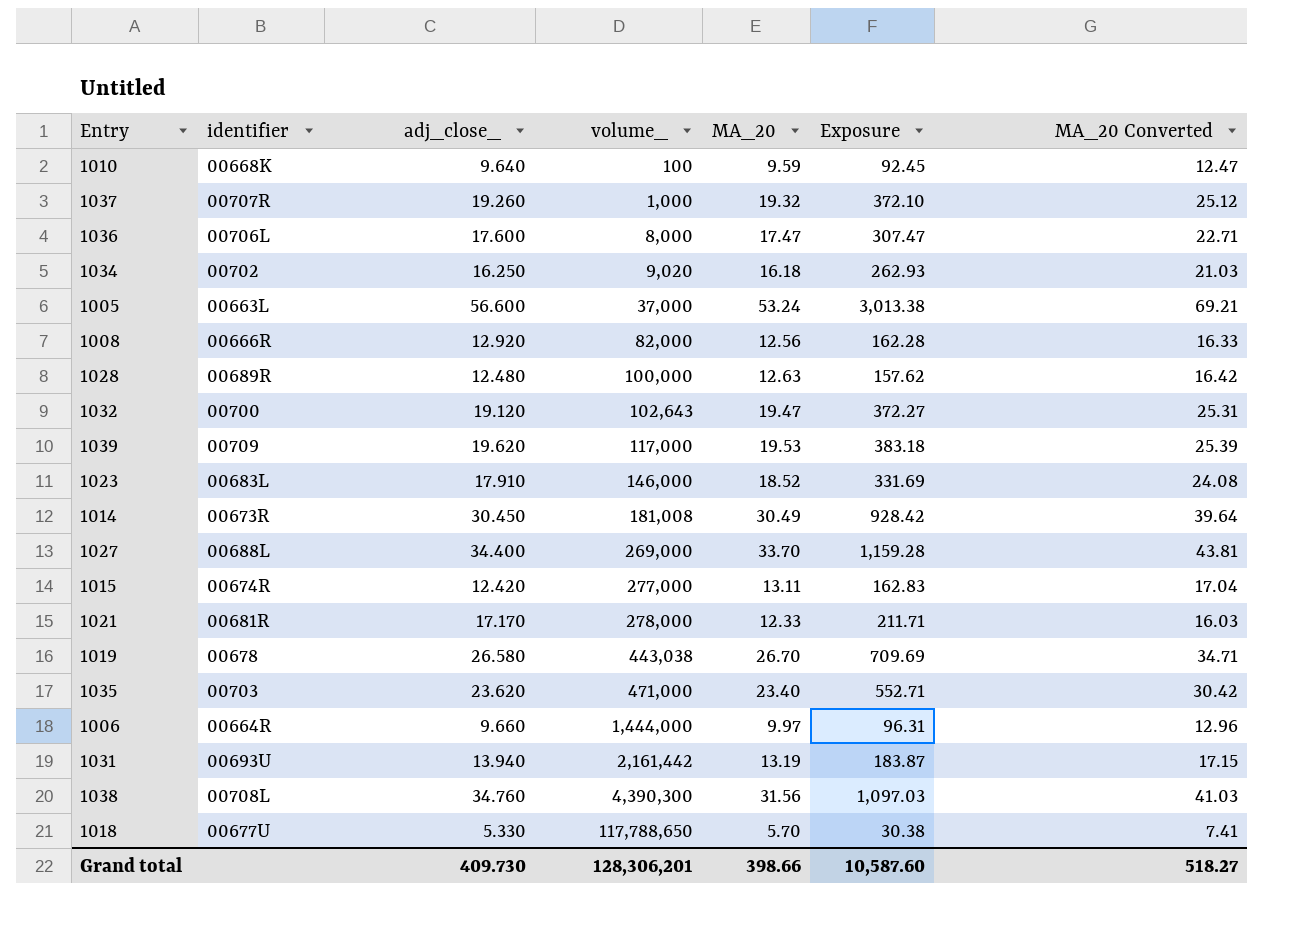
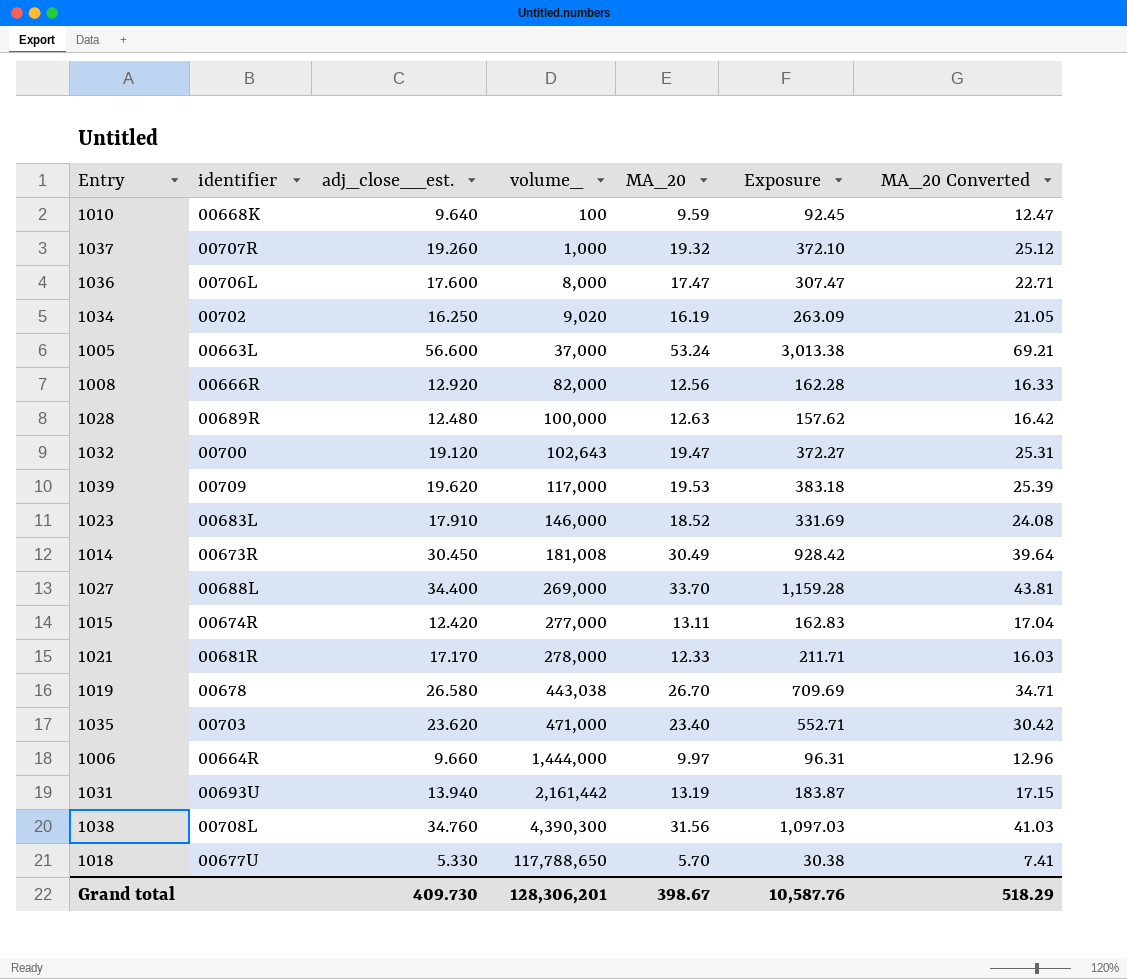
column name: adj_close_ -> adj_close__est.
1034 | MA_20: 16.18 -> 16.19
1034 | Exposure: 262.93 -> 263.09
1034 | MA_20 Converted: 21.03 -> 21.05
Grand total | MA_20: 398.66 -> 398.67
Grand total | Exposure: 10,587.60 -> 10,587.76
Grand total | MA_20 Converted: 518.27 -> 518.29

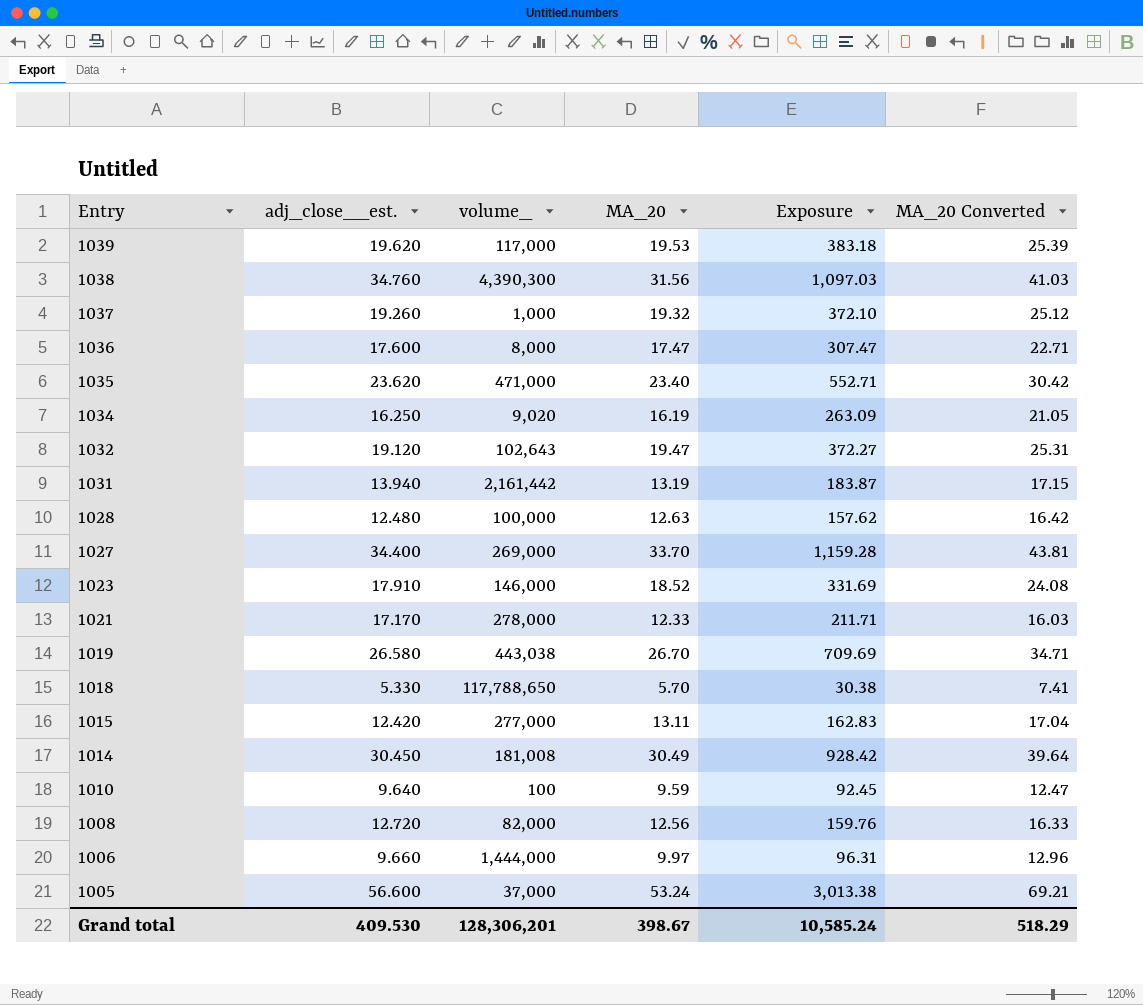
row order: volume_ ascending -> Entry descending
column identifier | position: 2 -> none
1008 | adj_close__est.: 12.920 -> 12.720
1008 | Exposure: 162.28 -> 159.76
Grand total | adj_close__est.: 409.730 -> 409.530
Grand total | Exposure: 10,587.76 -> 10,585.24

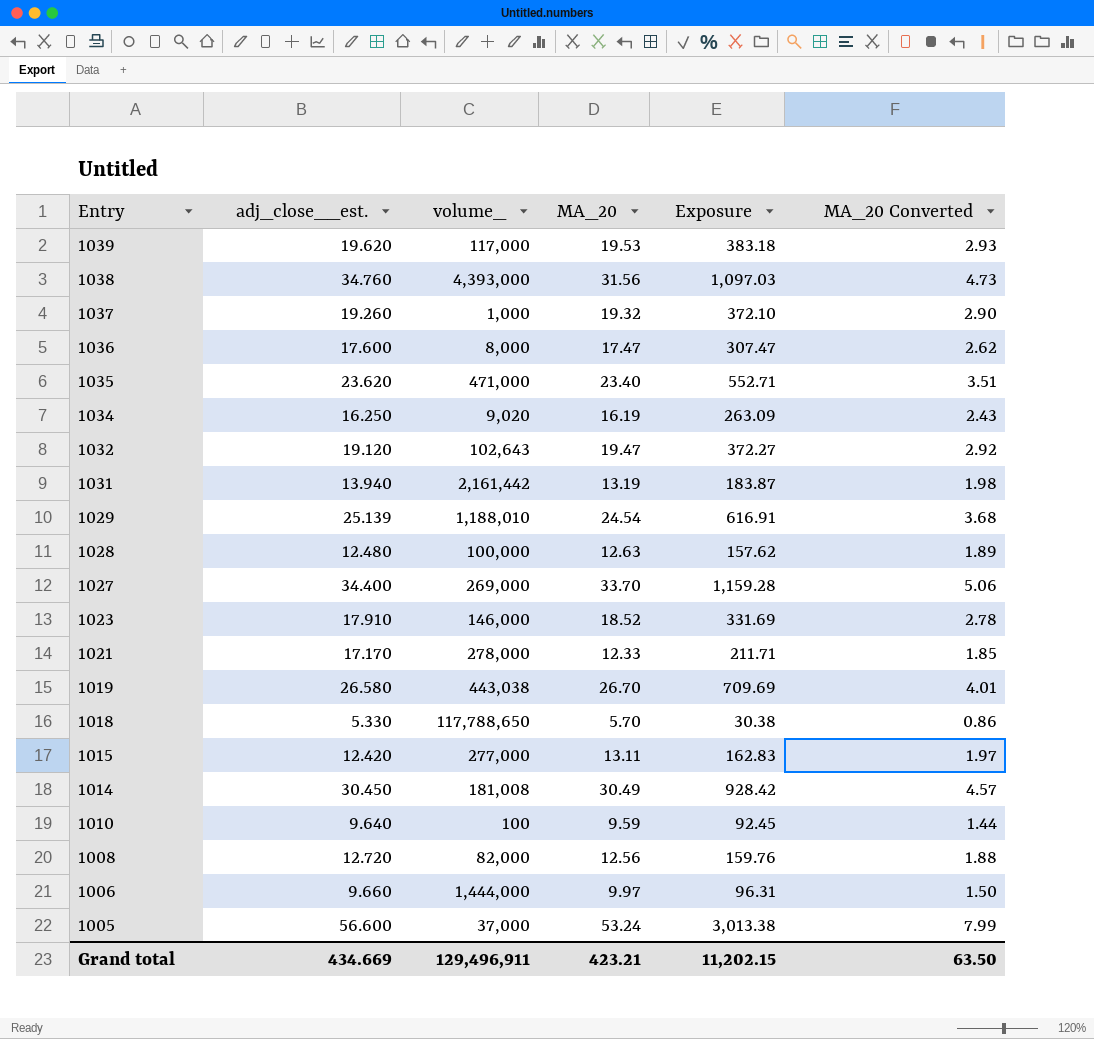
column MA_20 Converted | formula: [MA_20] * 1.3 -> [MA_20] * 0.15
1038 | volume_: 4,390,300 -> 4,393,000
row 1029: none -> 25.139 | 1,188,010 | 24.54 | 616.91 | 3.68
Grand total | adj_close__est.: 409.530 -> 434.669
Grand total | volume_: 128,306,201 -> 129,496,911
Grand total | MA_20: 398.67 -> 423.21
Grand total | Exposure: 10,585.24 -> 11,202.15
Grand total | MA_20 Converted: 518.29 -> 63.50

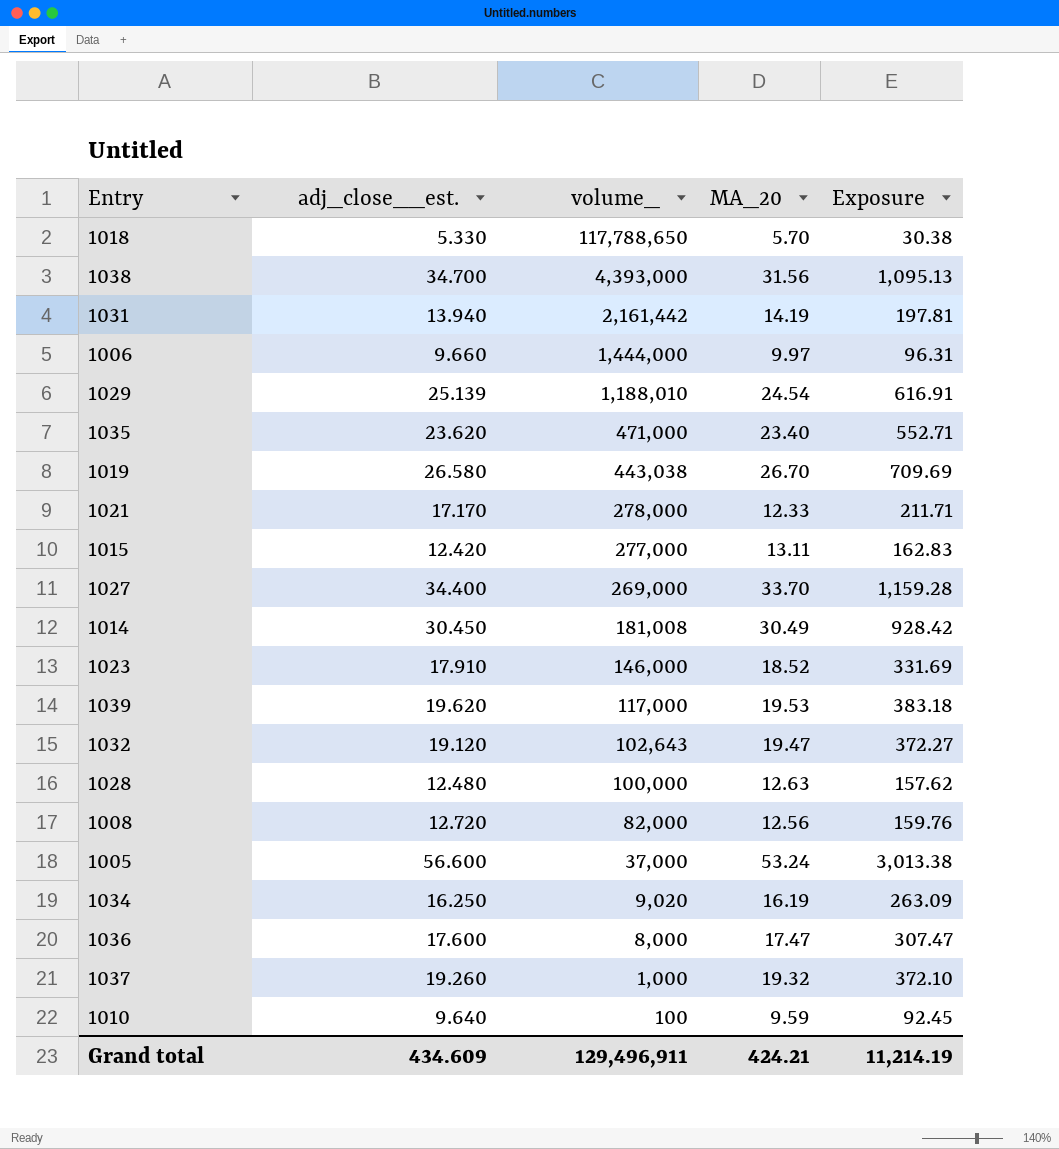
row order: Entry descending -> volume_ descending
column MA_20 Converted | formula: [MA_20] * 0.15 -> none
1038 | adj_close__est.: 34.760 -> 34.700
1038 | Exposure: 1,097.03 -> 1,095.13
1031 | MA_20: 13.19 -> 14.19
1031 | Exposure: 183.87 -> 197.81
Grand total | adj_close__est.: 434.669 -> 434.609
Grand total | MA_20: 423.21 -> 424.21
Grand total | Exposure: 11,202.15 -> 11,214.19

